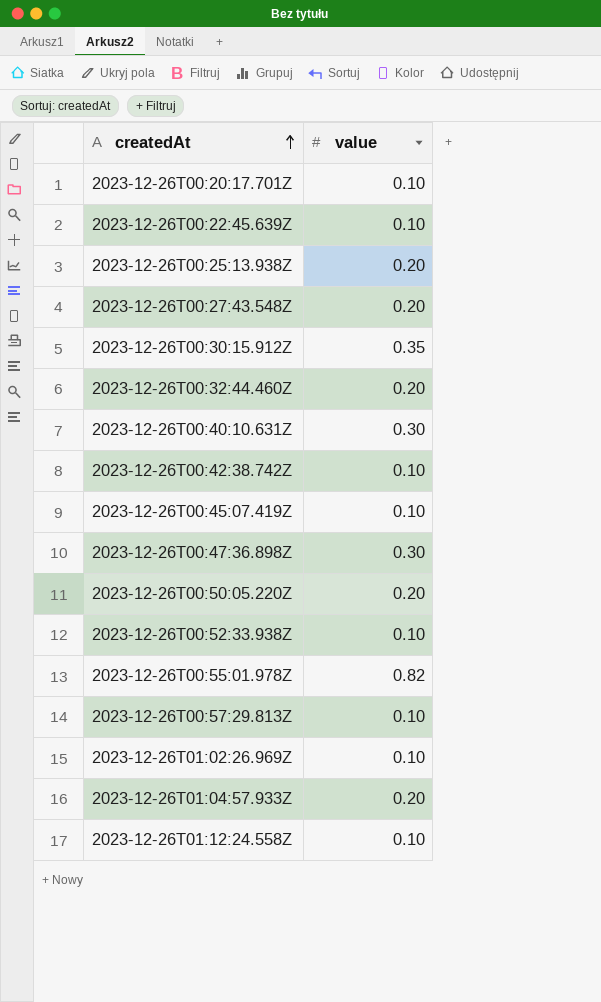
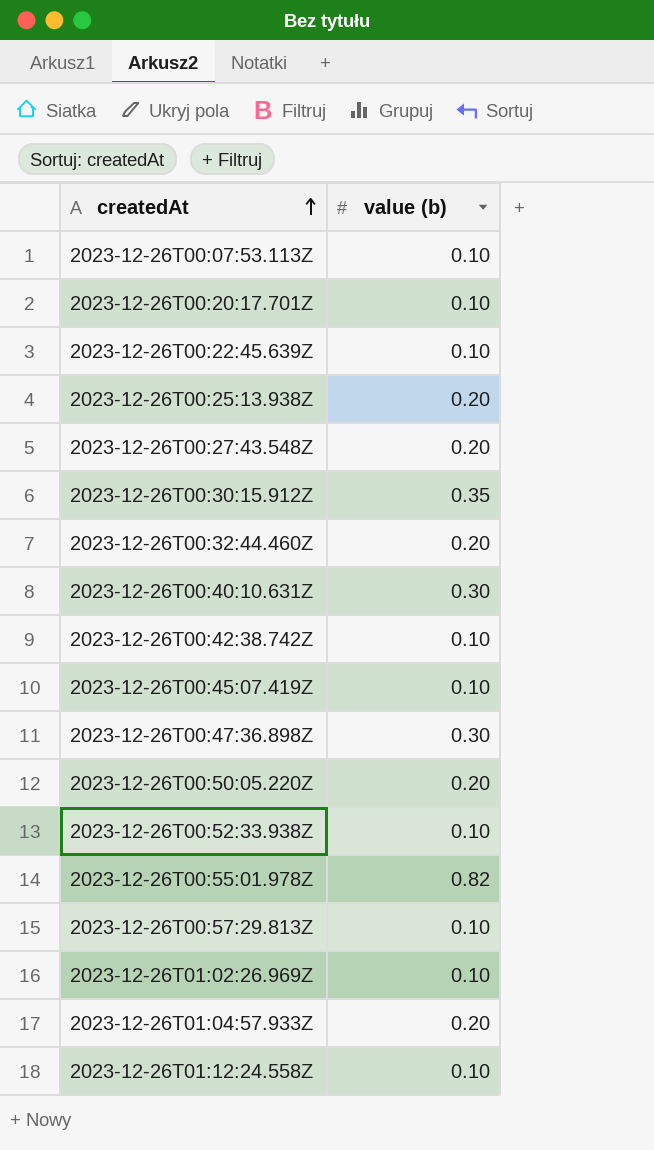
column name: value -> value (b)
row 2023-12-26T00:07:53.113Z: none -> 0.10

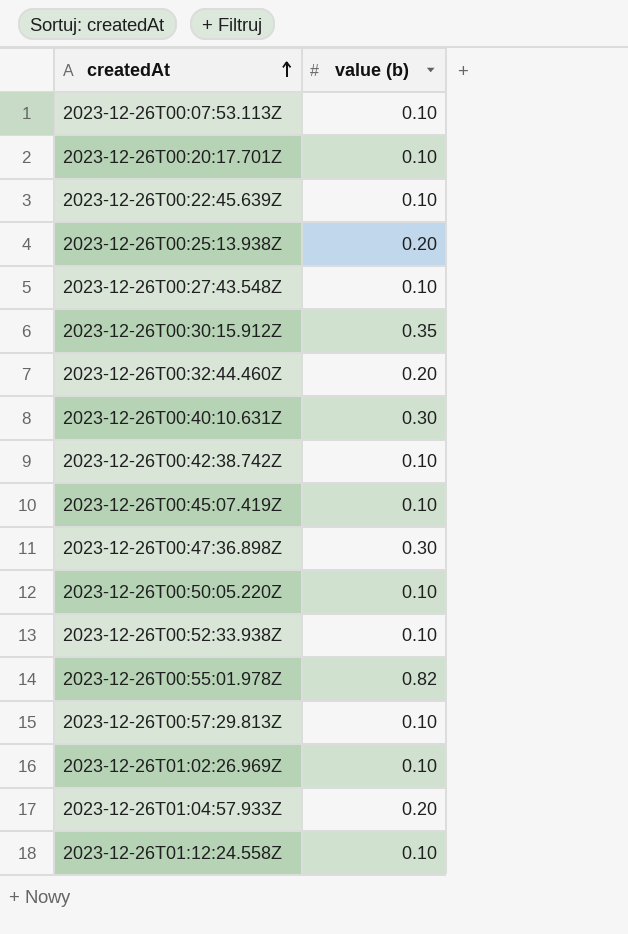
2023-12-26T00:27:43.548Z | value (b): 0.20 -> 0.10
2023-12-26T00:50:05.220Z | value (b): 0.20 -> 0.10

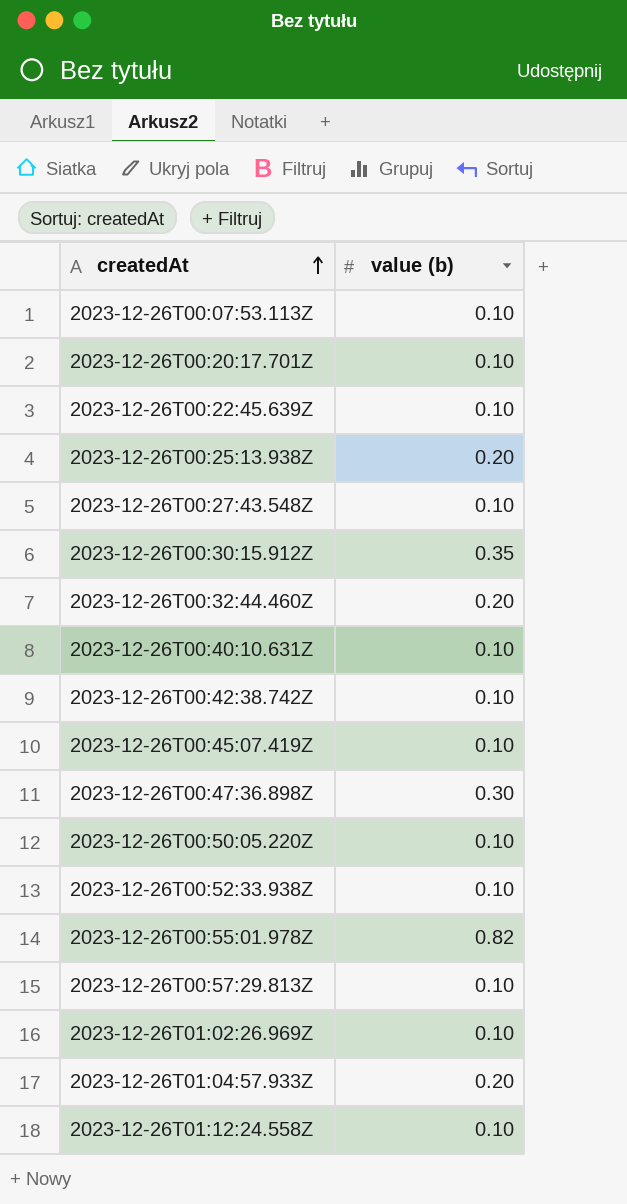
2023-12-26T00:40:10.631Z | value (b): 0.30 -> 0.10

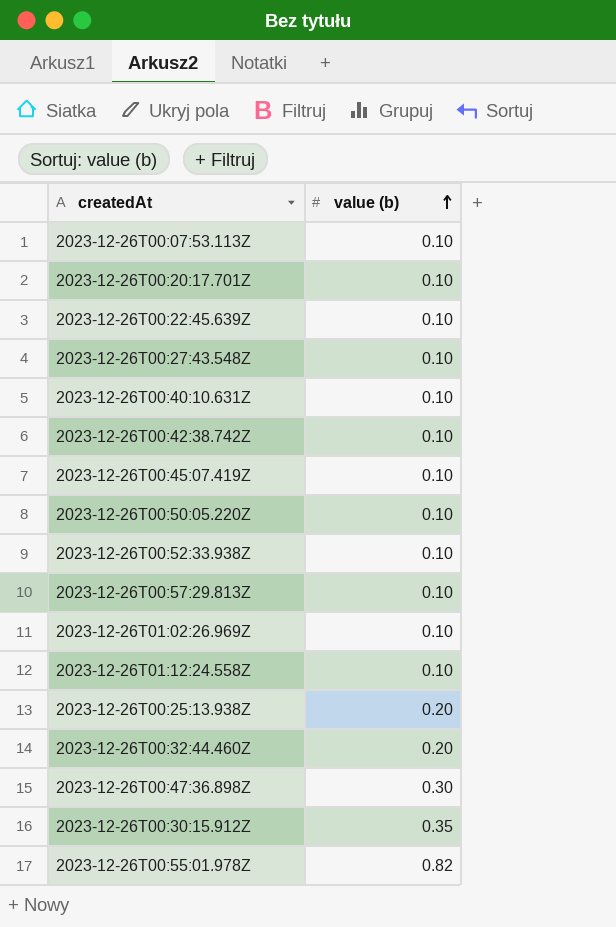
row order: createdAt ascending -> value (b) ascending
row 2023-12-26T01:04:57.933Z: 0.20 -> none

